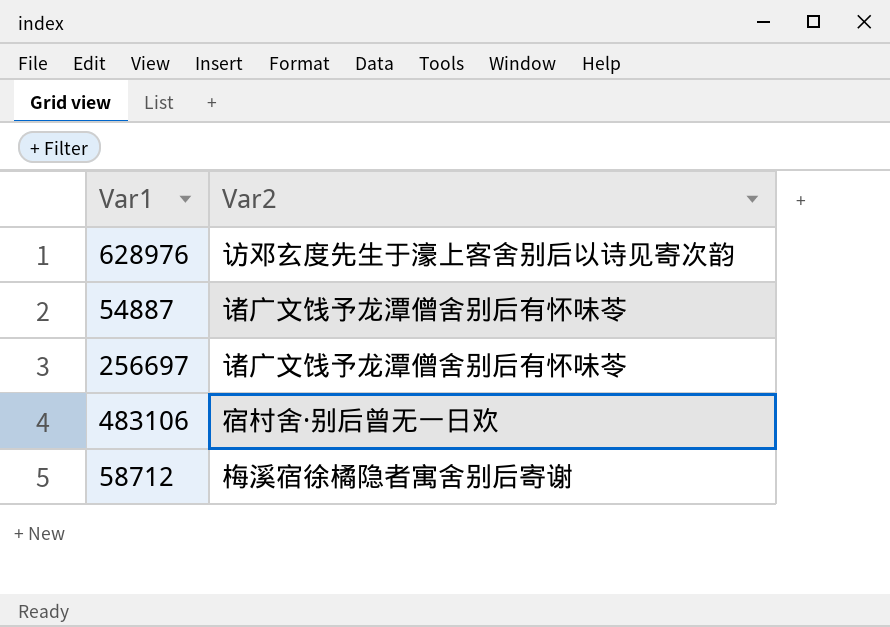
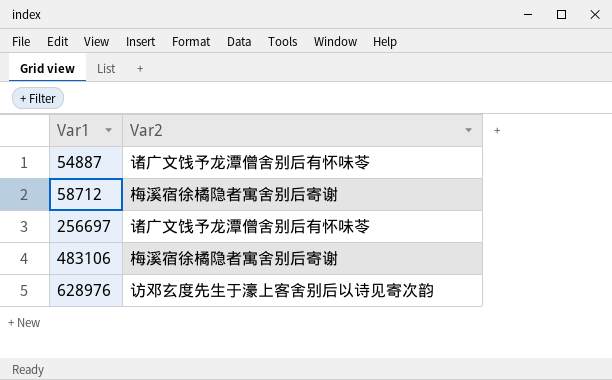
row order: none -> Var1 ascending
483106 | Var2: 宿村舍·别后曾无一日欢 -> 梅溪宿徐橘隐者寓舍别后寄谢

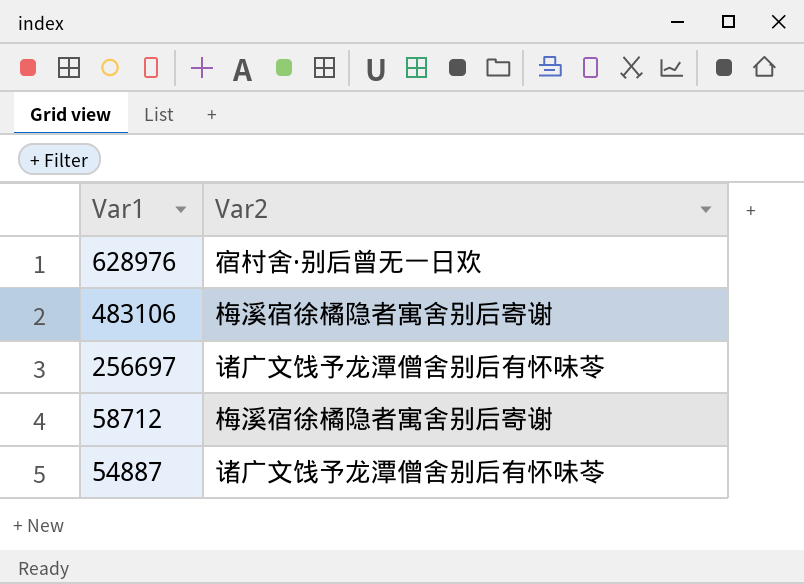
row order: Var1 ascending -> Var1 descending
628976 | Var2: 访邓玄度先生于濠上客舍别后以诗见寄次韵 -> 宿村舍·别后曾无一日欢

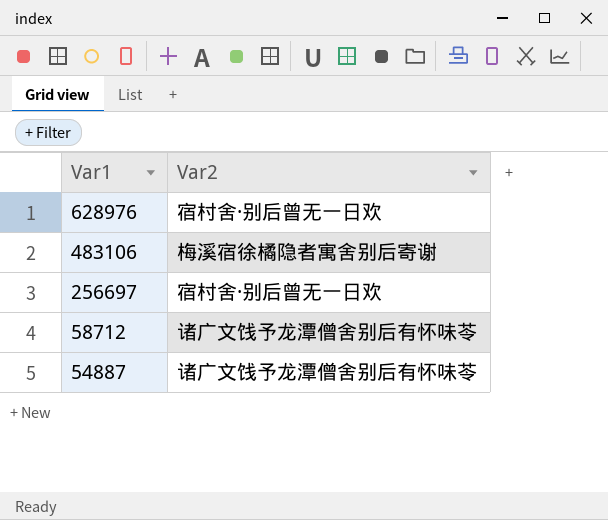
256697 | Var2: 诸广文饯予龙潭僧舍别后有怀味苓 -> 宿村舍·别后曾无一日欢
58712 | Var2: 梅溪宿徐橘隐者寓舍别后寄谢 -> 诸广文饯予龙潭僧舍别后有怀味苓

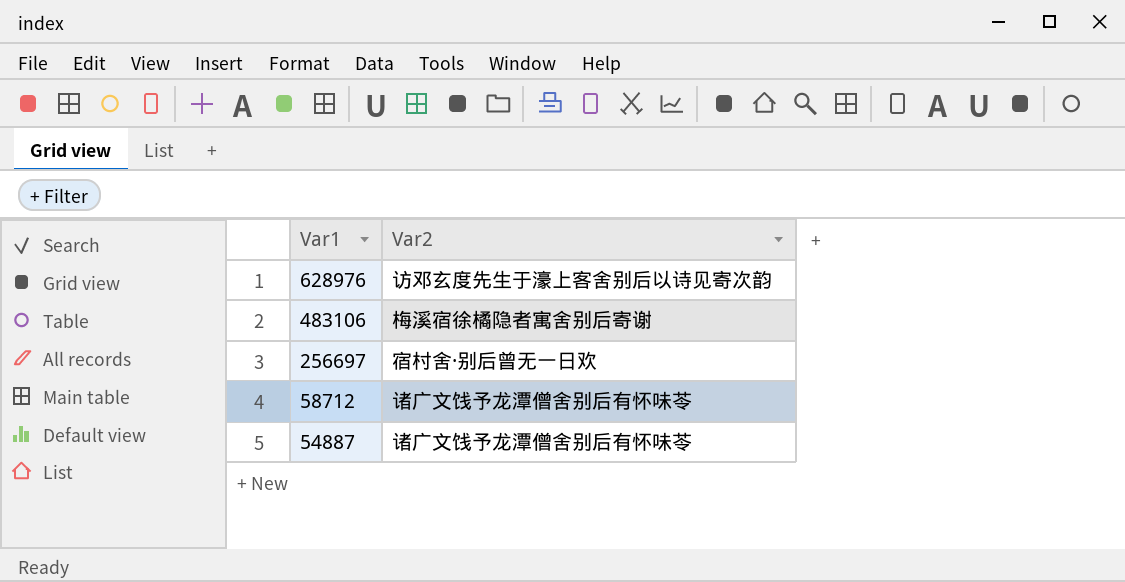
628976 | Var2: 宿村舍·别后曾无一日欢 -> 访邓玄度先生于濠上客舍别后以诗见寄次韵

